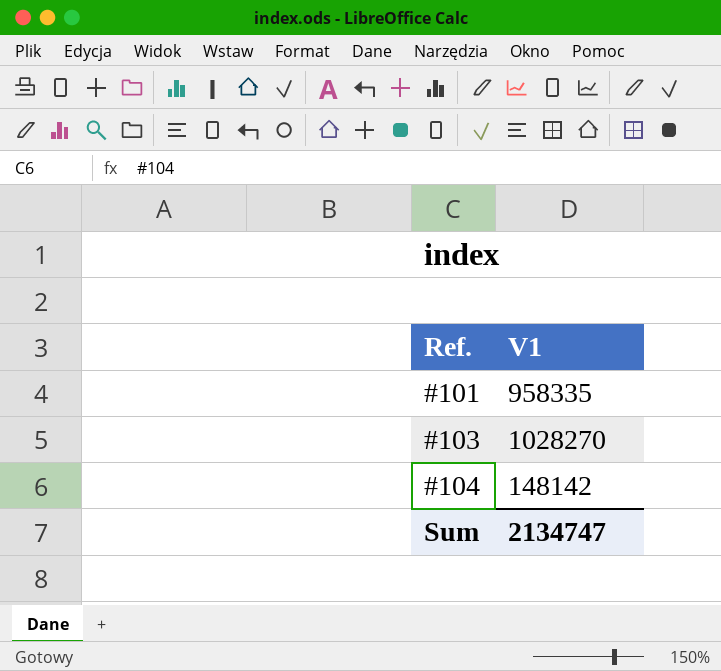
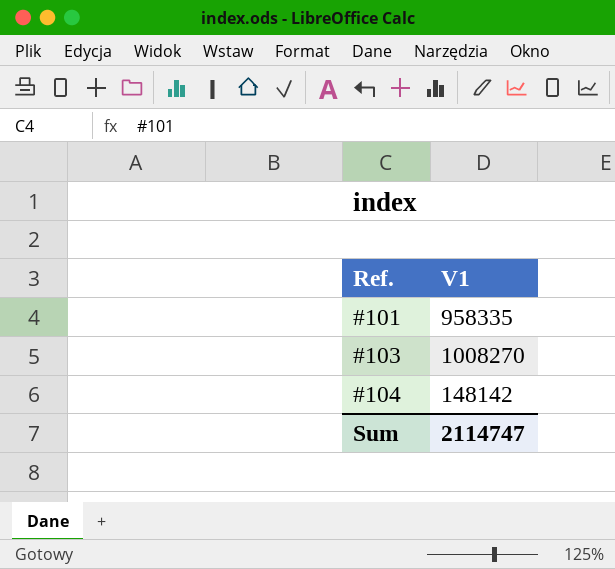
#103 | V1: 1028270 -> 1008270
Sum | V1: 2134747 -> 2114747

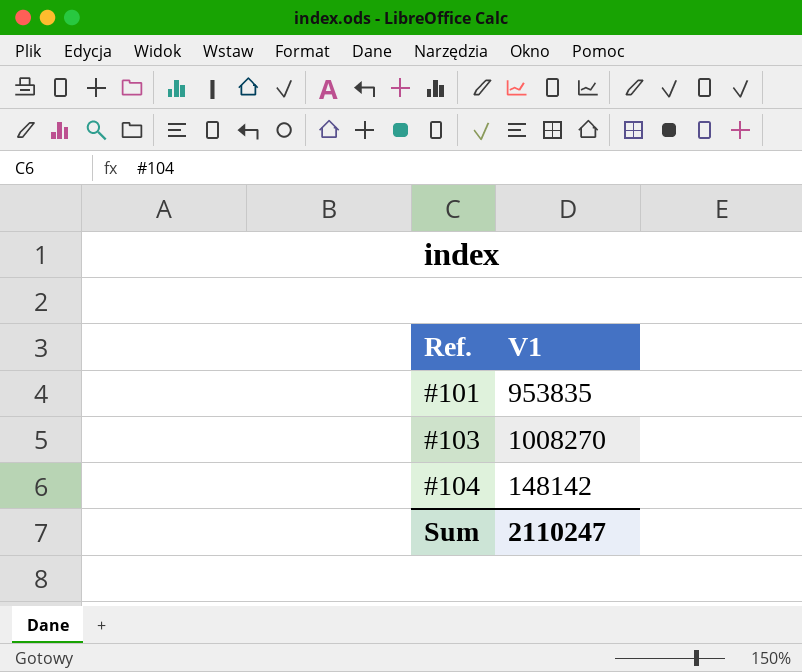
#101 | V1: 958335 -> 953835
Sum | V1: 2114747 -> 2110247

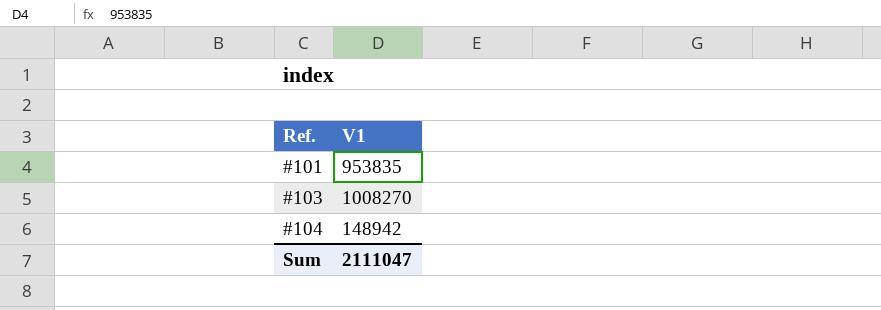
#104 | V1: 148142 -> 148942
Sum | V1: 2110247 -> 2111047

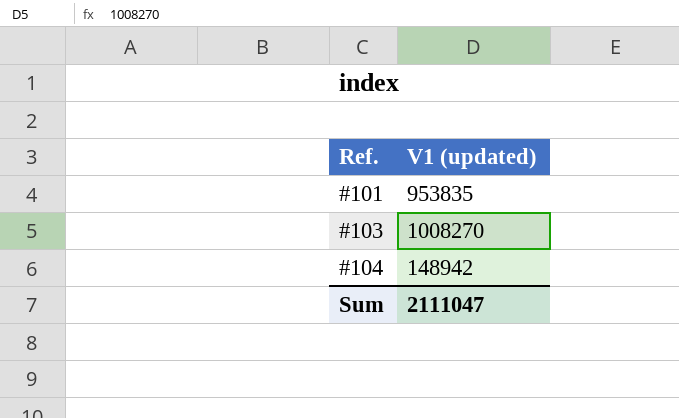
column name: V1 -> V1 (updated)

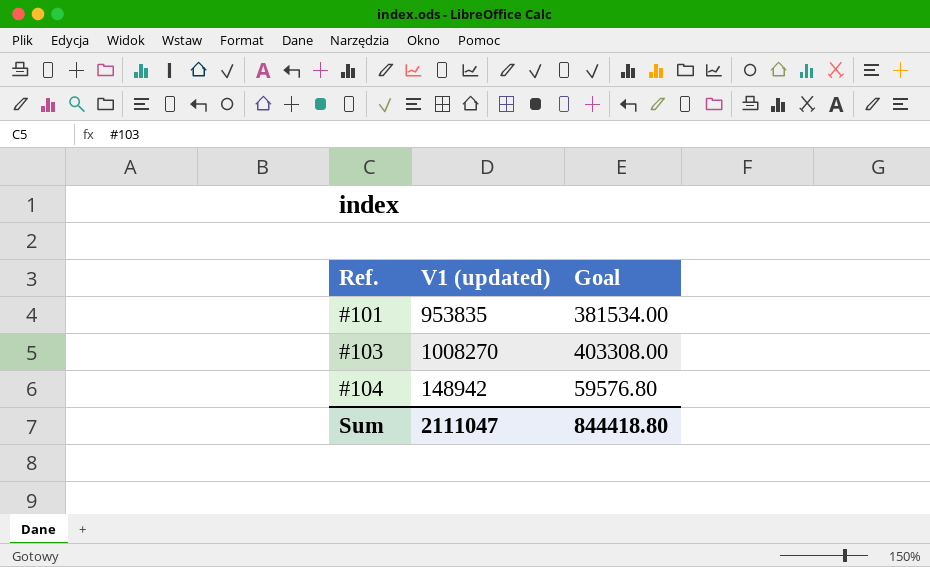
column Goal | formula: none -> [V1 (updated)] * 0.4

